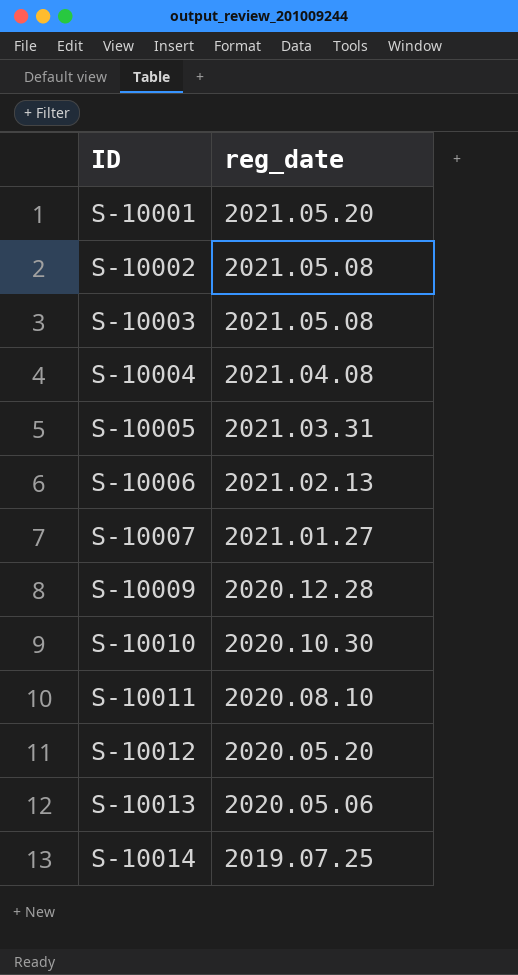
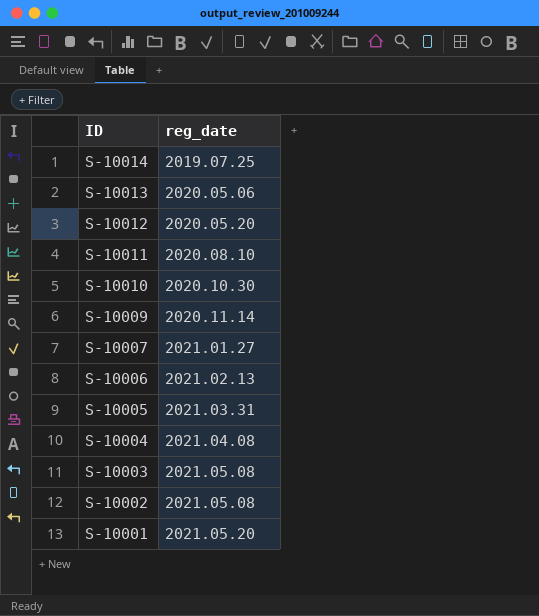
row order: ID ascending -> ID descending
S-10009 | reg_date: 2020.12.28 -> 2020.11.14

